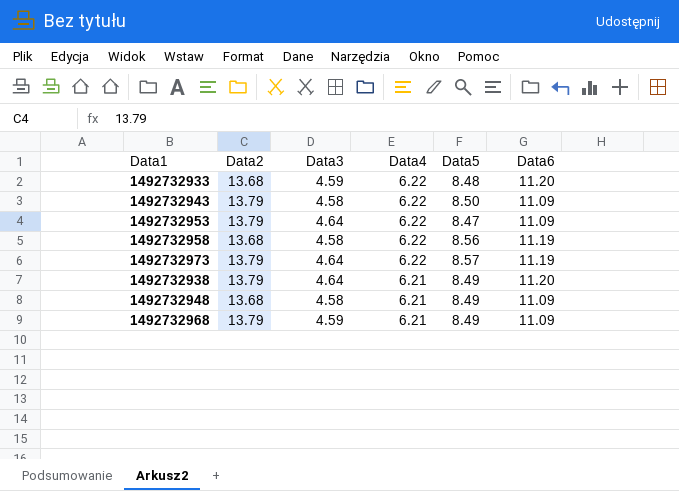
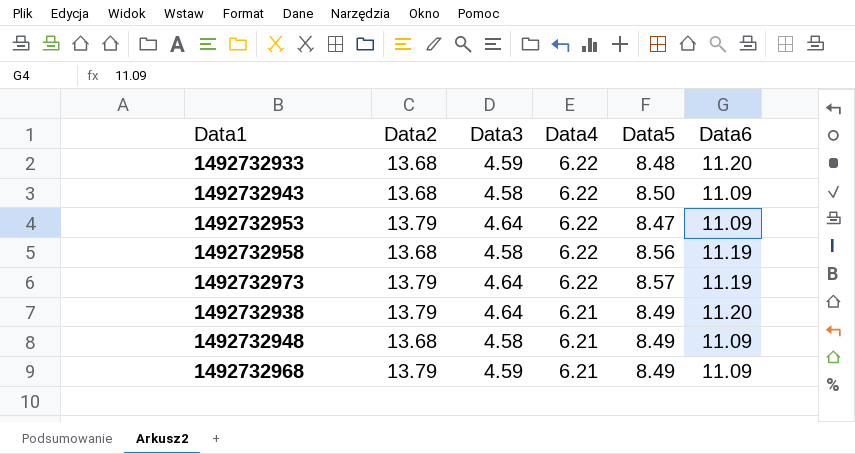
1492732943 | Data2: 13.79 -> 13.68

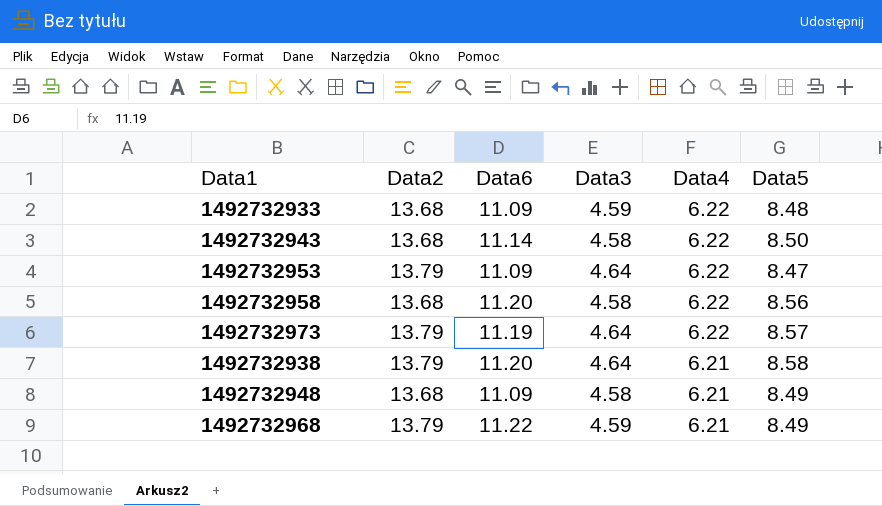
column Data6 | position: 6 -> 3
1492732933 | Data6: 11.20 -> 11.09
1492732943 | Data6: 11.09 -> 11.14
1492732958 | Data6: 11.19 -> 11.20
1492732938 | Data5: 8.49 -> 8.58
1492732968 | Data6: 11.09 -> 11.22

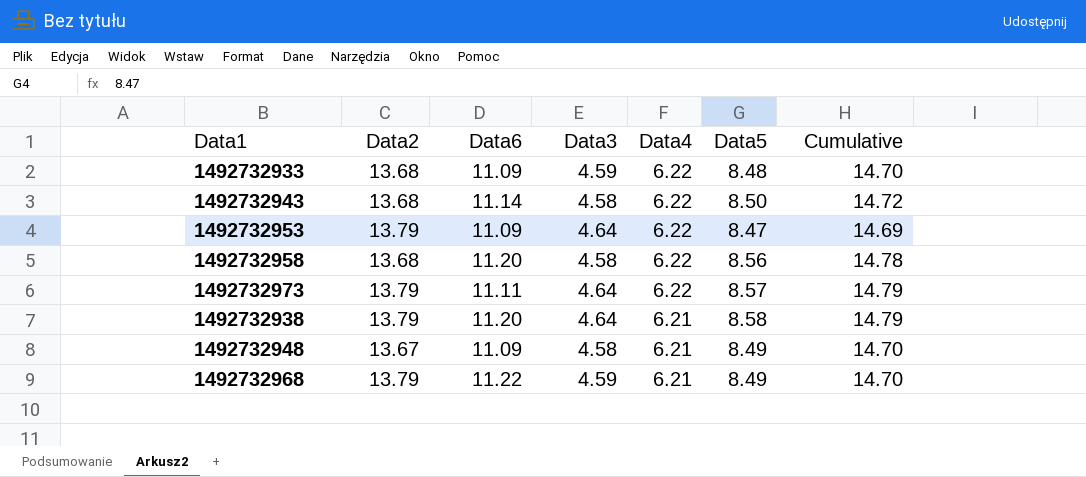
column Cumulative | formula: none -> [Data4] + [Data5]
1492732973 | Data6: 11.19 -> 11.11
1492732948 | Data2: 13.68 -> 13.67

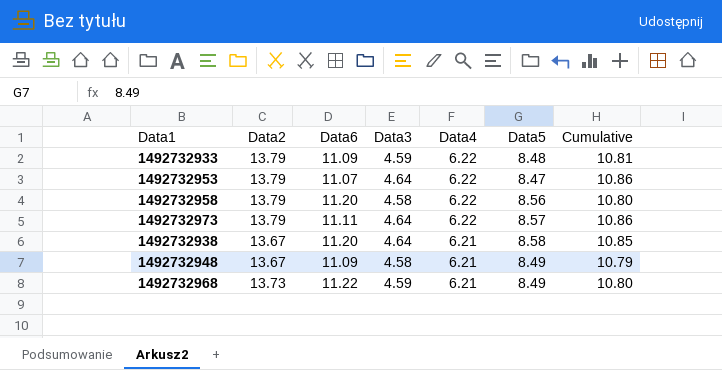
column Cumulative | formula: [Data4] + [Data5] -> [Data3] + [Data4]
row 1492732943: 13.68 | 11.14 | 4.58 | 6.22 | 8.50 | 14.72 -> none
1492732933 | Data2: 13.68 -> 13.79
1492732953 | Data6: 11.09 -> 11.07
1492732958 | Data2: 13.68 -> 13.79
1492732938 | Data2: 13.79 -> 13.67
1492732968 | Data2: 13.79 -> 13.73

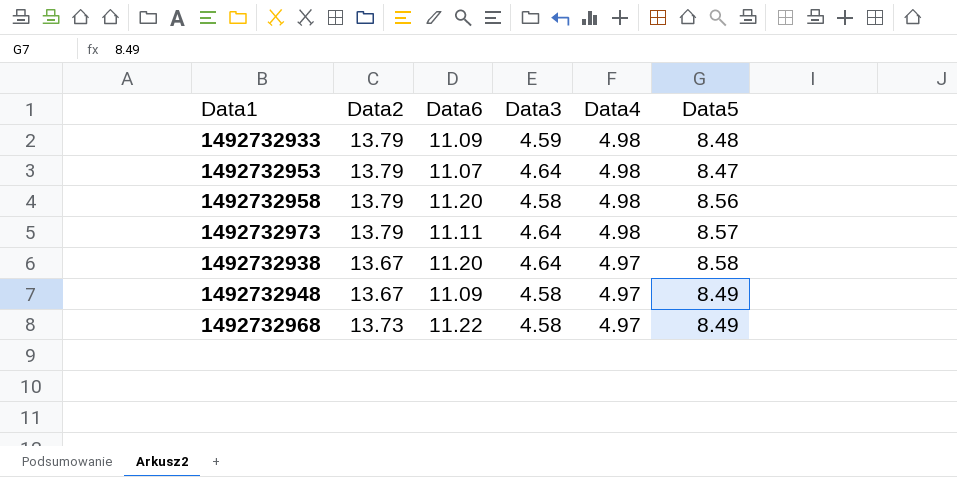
column Cumulative | formula: [Data3] + [Data4] -> none
1492732933 | Data4: 6.22 -> 4.98
1492732953 | Data4: 6.22 -> 4.98
1492732958 | Data4: 6.22 -> 4.98
1492732973 | Data4: 6.22 -> 4.98
1492732938 | Data4: 6.21 -> 4.97
1492732948 | Data4: 6.21 -> 4.97
1492732968 | Data3: 4.59 -> 4.58
1492732968 | Data4: 6.21 -> 4.97

